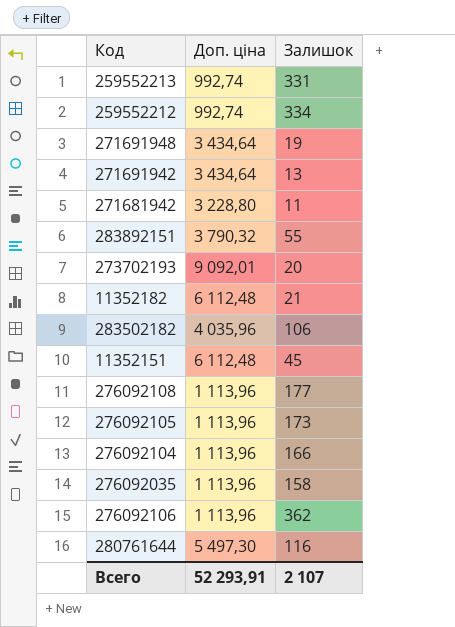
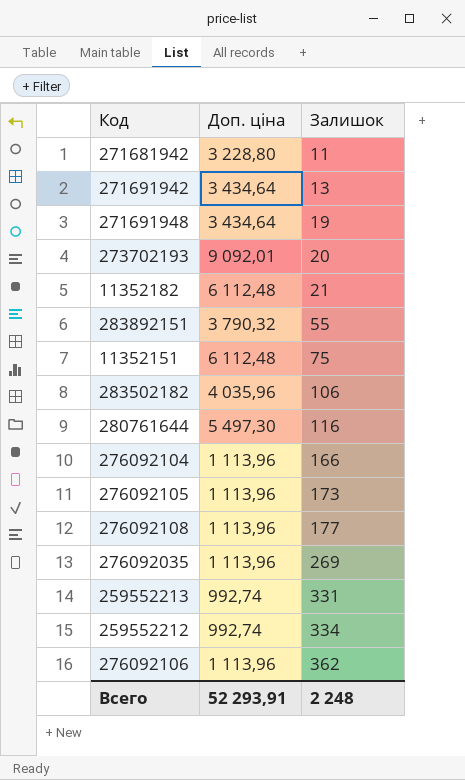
row order: none -> Залишок ascending
11352151 | Залишок: 45 -> 75
276092035 | Залишок: 158 -> 269
Всего | Залишок: 2 107 -> 2 248

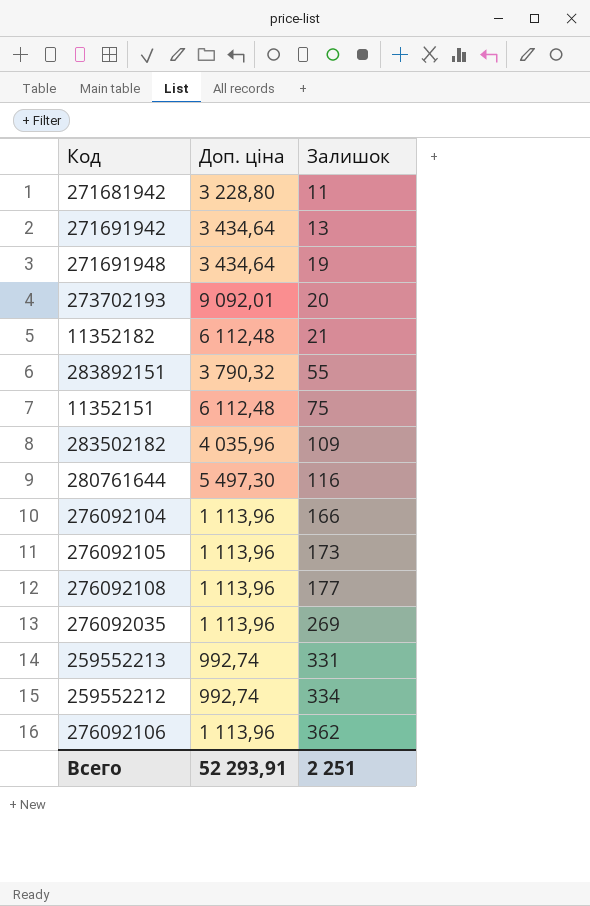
283502182 | Залишок: 106 -> 109
Всего | Залишок: 2 248 -> 2 251

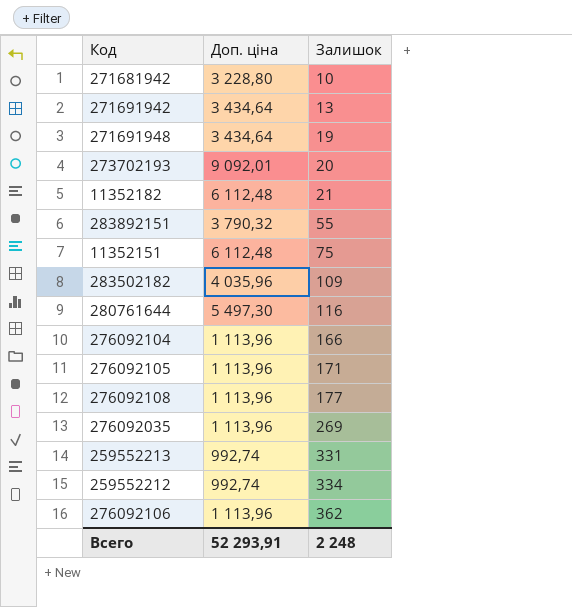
271681942 | Залишок: 11 -> 10
276092105 | Залишок: 173 -> 171
Всего | Залишок: 2 251 -> 2 248

